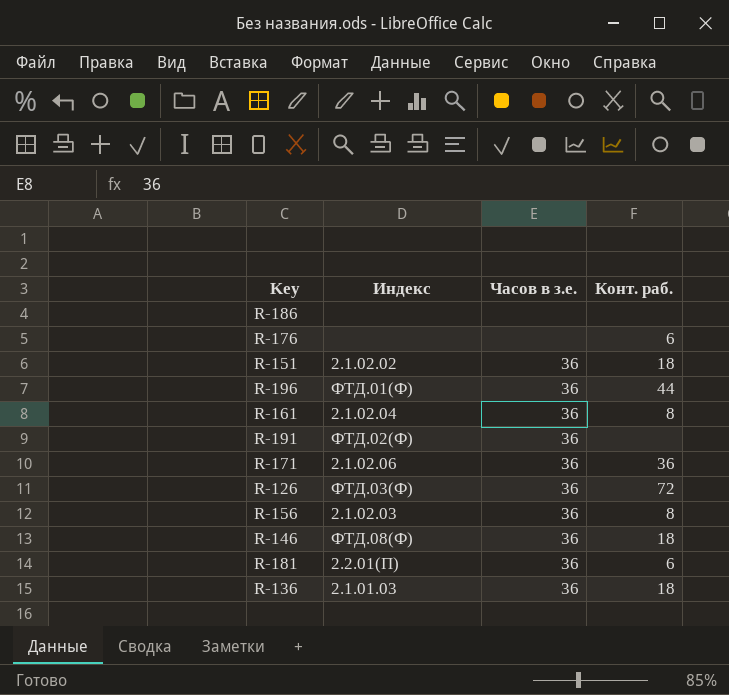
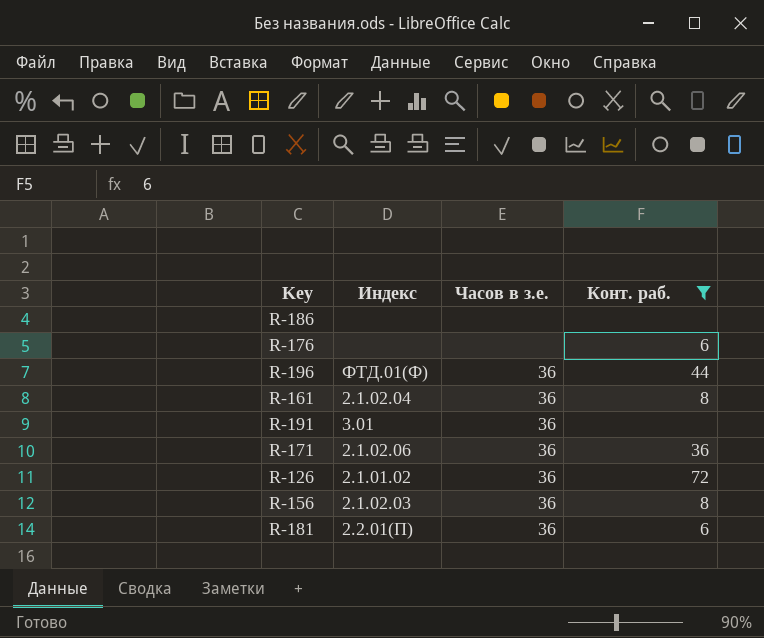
filter: none -> Конт. раб. != 18
R-191 | Индекс: ФТД.02(Ф) -> 3.01
R-126 | Индекс: ФТД.03(Ф) -> 2.1.01.02

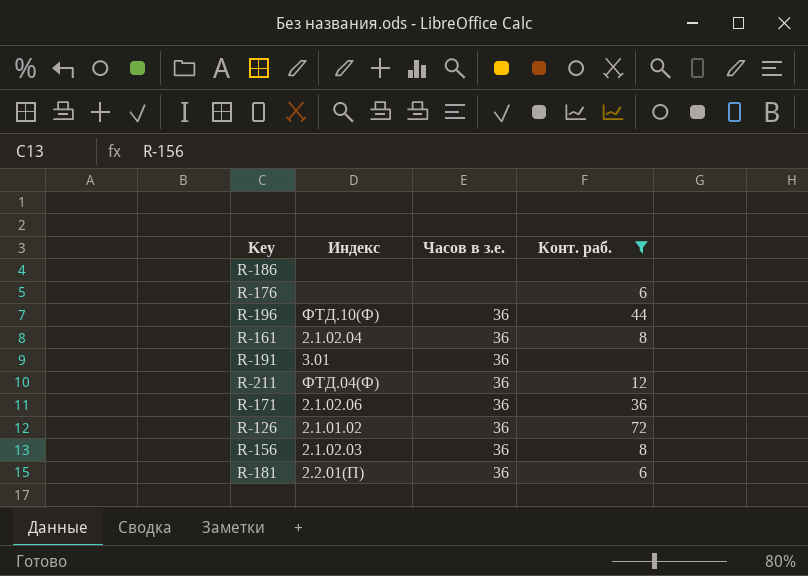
R-196 | Индекс: ФТД.01(Ф) -> ФТД.10(Ф)
row R-211: none -> ФТД.04(Ф) | 36 | 12

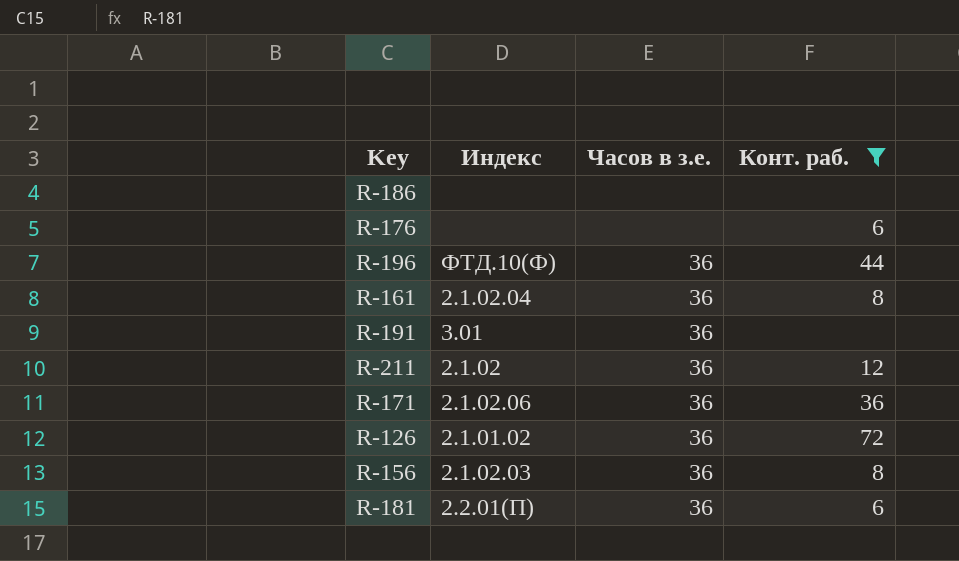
R-211 | Индекс: ФТД.04(Ф) -> 2.1.02

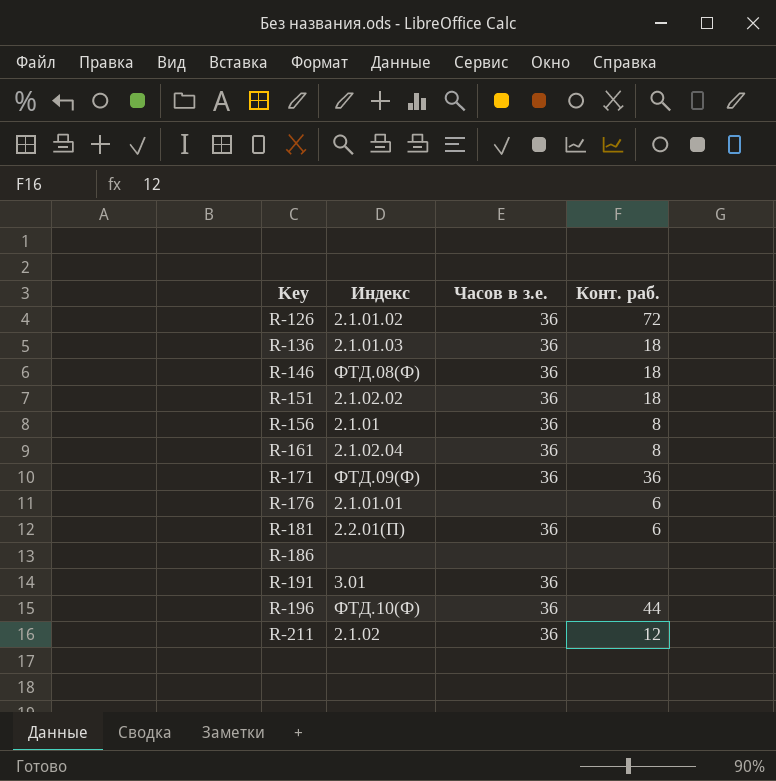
filter: Конт. раб. != 18 -> none
row order: none -> Key ascending
R-156 | Индекс: 2.1.02.03 -> 2.1.01
R-171 | Индекс: 2.1.02.06 -> ФТД.09(Ф)
R-176 | Индекс: none -> 2.1.01.01

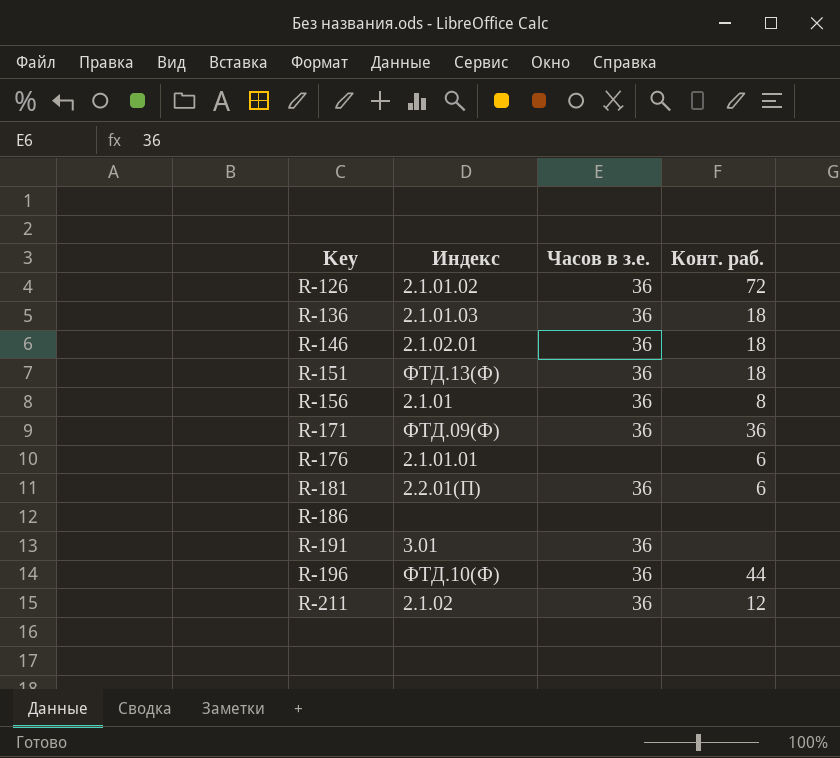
row R-161: 2.1.02.04 | 36 | 8 -> none
R-146 | Индекс: ФТД.08(Ф) -> 2.1.02.01
R-151 | Индекс: 2.1.02.02 -> ФТД.13(Ф)

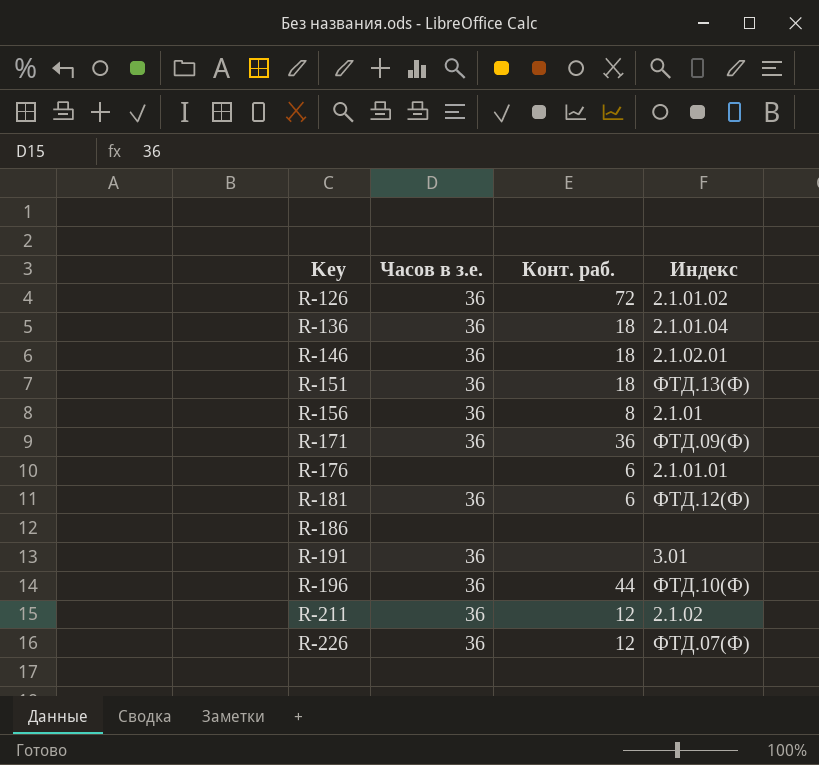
column Индекс | position: 2 -> 4
R-136 | Индекс: 2.1.01.03 -> 2.1.01.04
R-181 | Индекс: 2.2.01(П) -> ФТД.12(Ф)
row R-226: none -> 36 | 12 | ФТД.07(Ф)

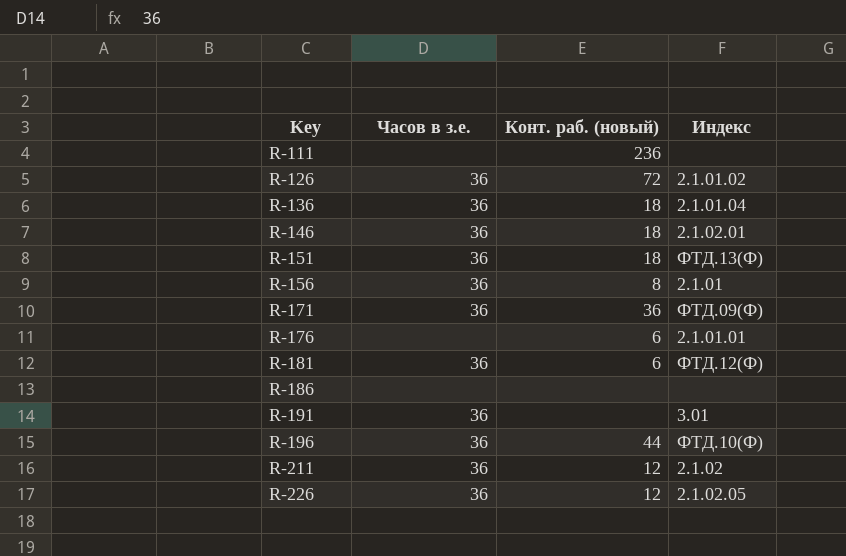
column name: Конт. раб. -> Конт. раб. (новый)
row R-111: none -> none | 236 | none
R-226 | Индекс: ФТД.07(Ф) -> 2.1.02.05

